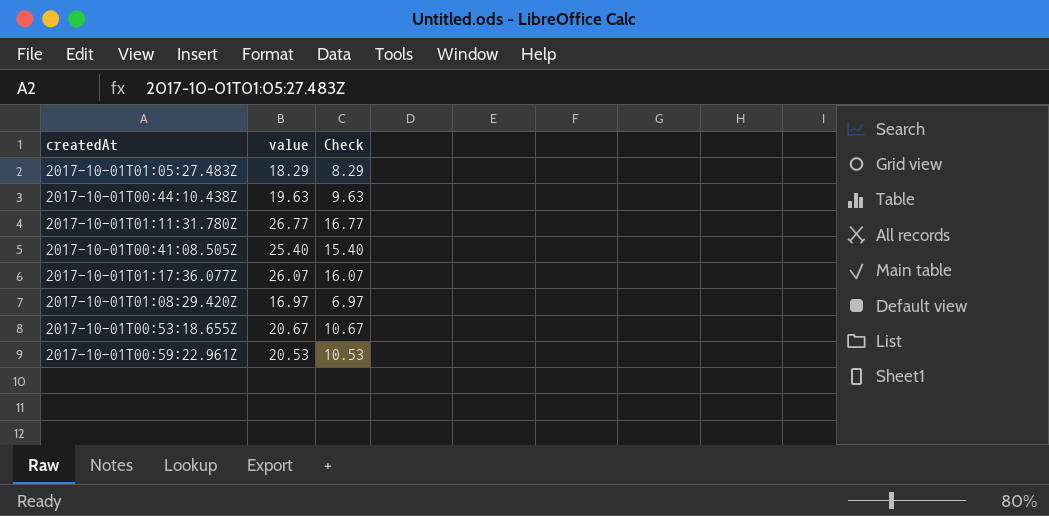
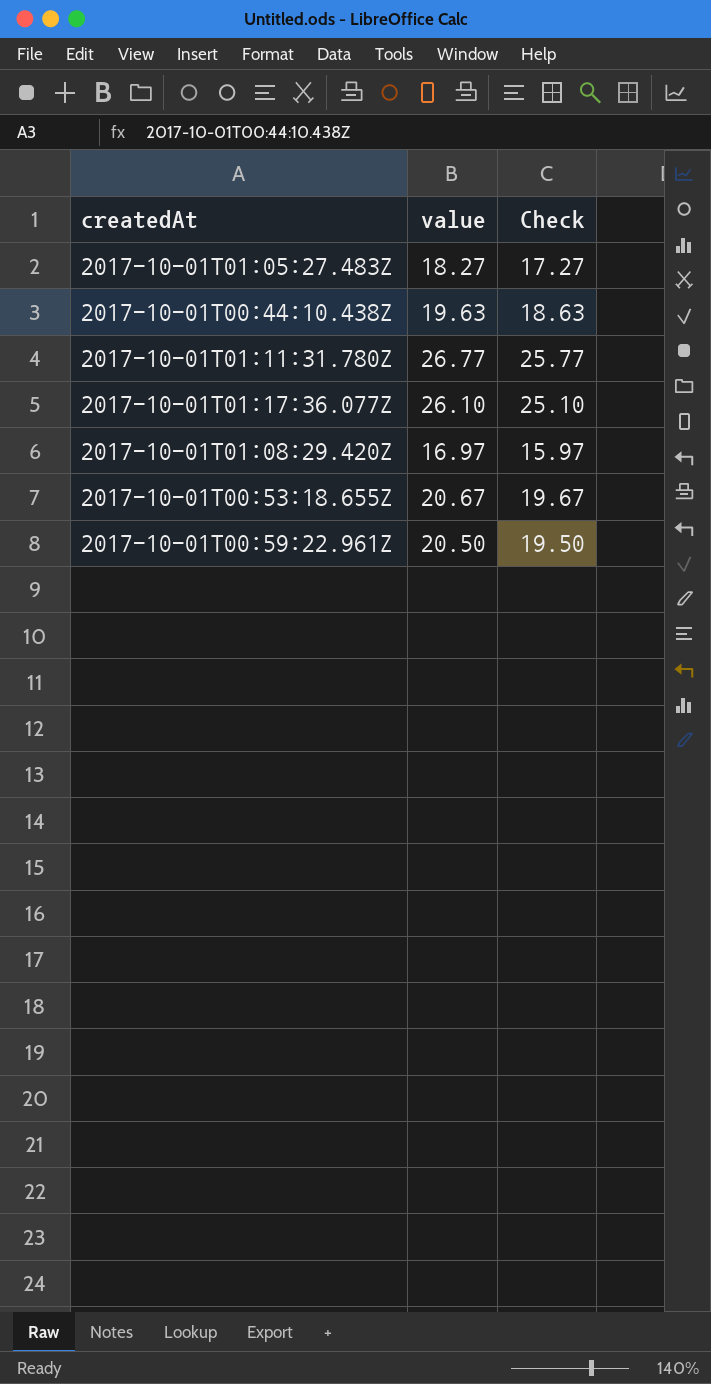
column Check | formula: [value] - 10 -> [value] - 1
row 2017-10-01T00:41:08.505Z: 25.40 | 15.40 -> none
2017-10-01T01:05:27.483Z | value: 18.29 -> 18.27
2017-10-01T01:17:36.077Z | value: 26.07 -> 26.10
2017-10-01T00:59:22.961Z | value: 20.53 -> 20.50

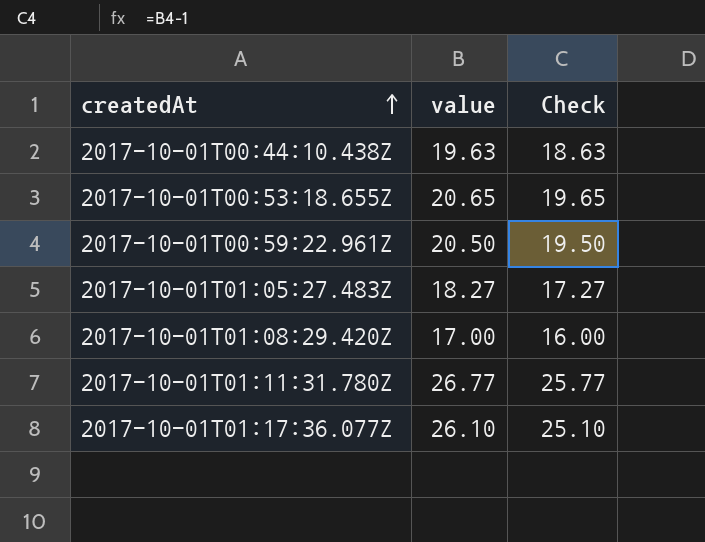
row order: none -> createdAt ascending
2017-10-01T00:53:18.655Z | value: 20.67 -> 20.65
2017-10-01T00:53:18.655Z | Check: 19.67 -> 19.65
2017-10-01T01:08:29.420Z | value: 16.97 -> 17.00
2017-10-01T01:08:29.420Z | Check: 15.97 -> 16.00

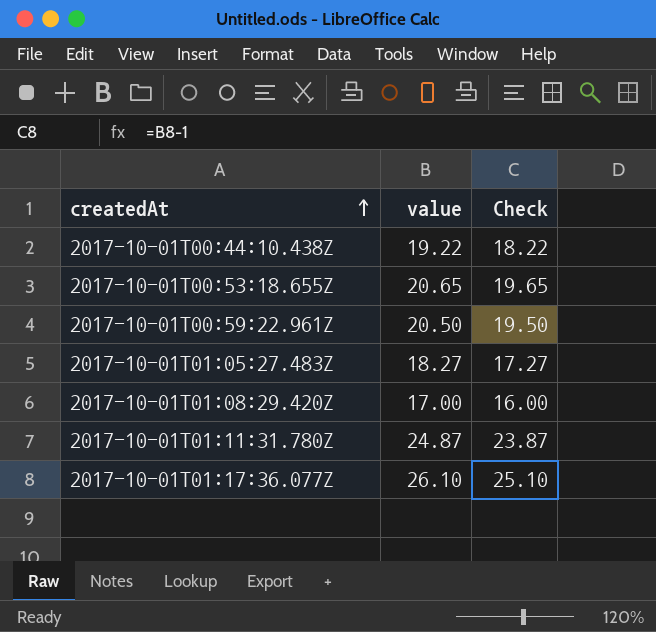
2017-10-01T00:44:10.438Z | value: 19.63 -> 19.22
2017-10-01T00:44:10.438Z | Check: 18.63 -> 18.22
2017-10-01T01:11:31.780Z | value: 26.77 -> 24.87
2017-10-01T01:11:31.780Z | Check: 25.77 -> 23.87

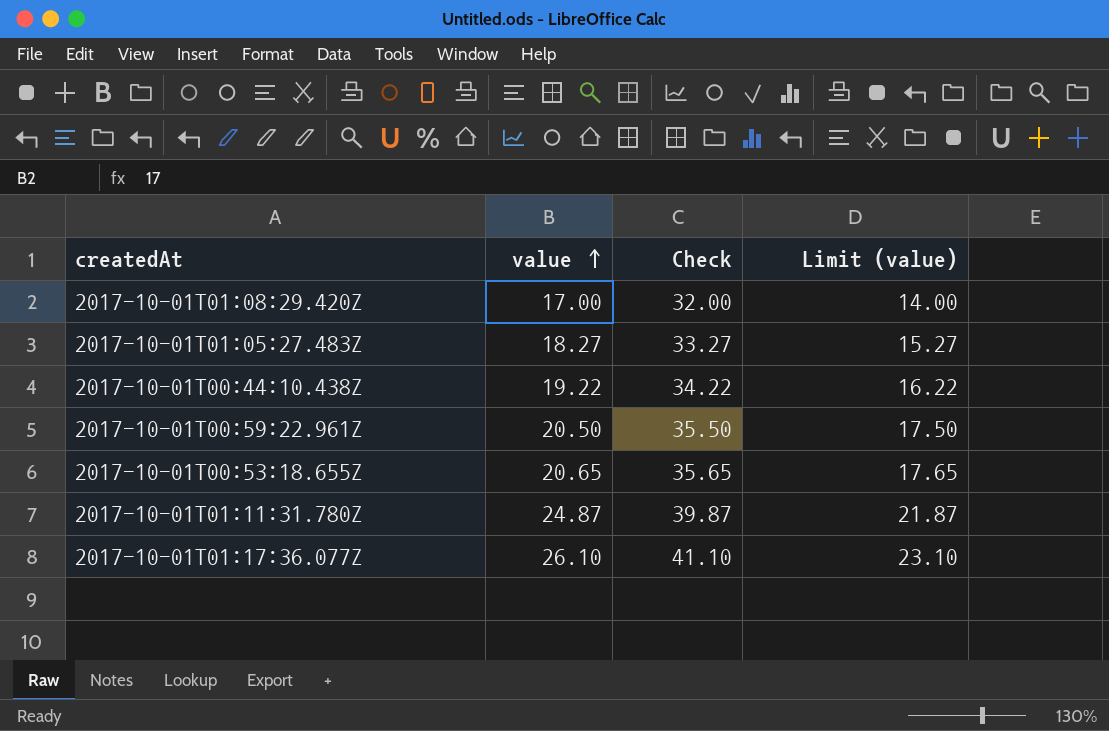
row order: createdAt ascending -> value ascending
column Check | formula: [value] - 1 -> [value] + 15
column Limit (value) | formula: none -> [value] - 3

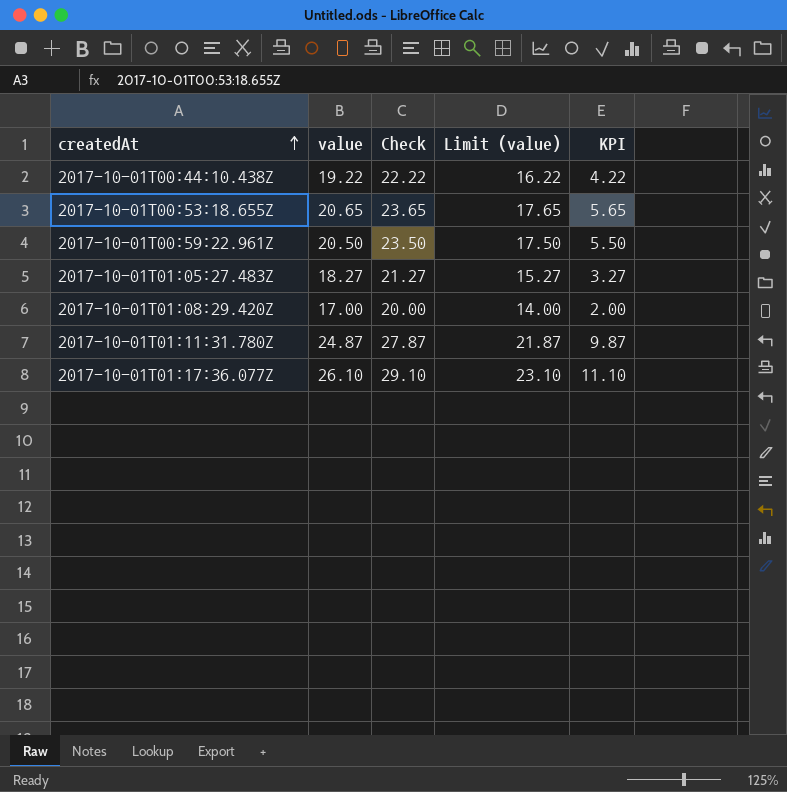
row order: value ascending -> createdAt ascending
column Check | formula: [value] + 15 -> [value] + 3
column KPI | formula: none -> [value] - 15

